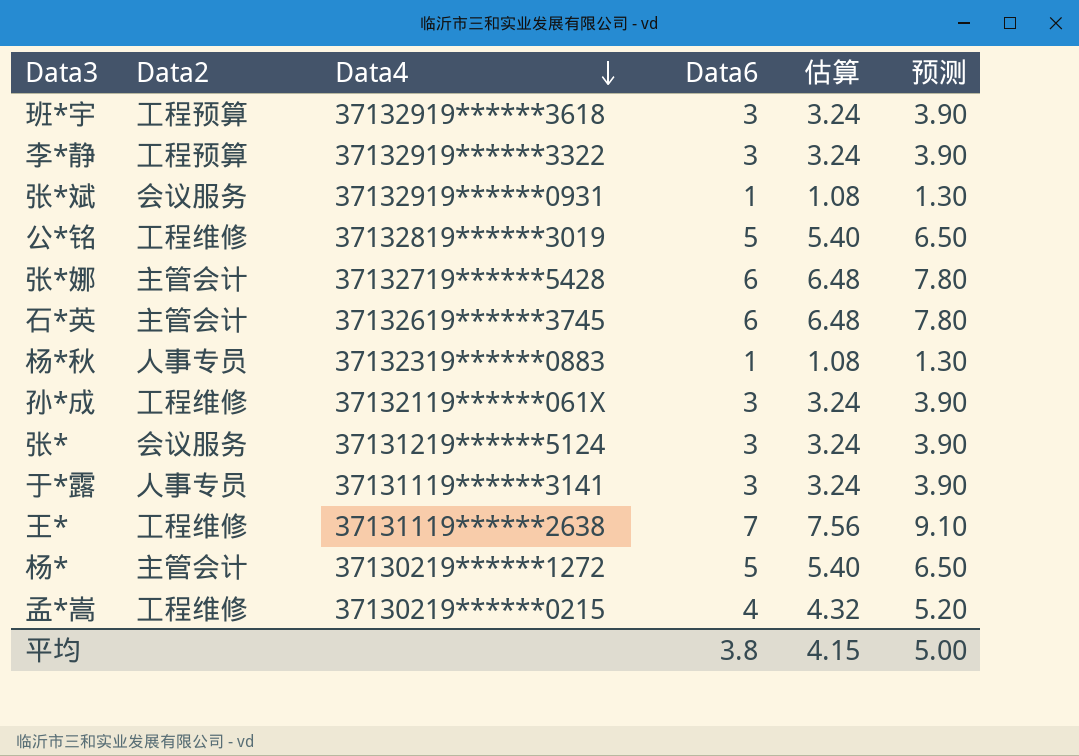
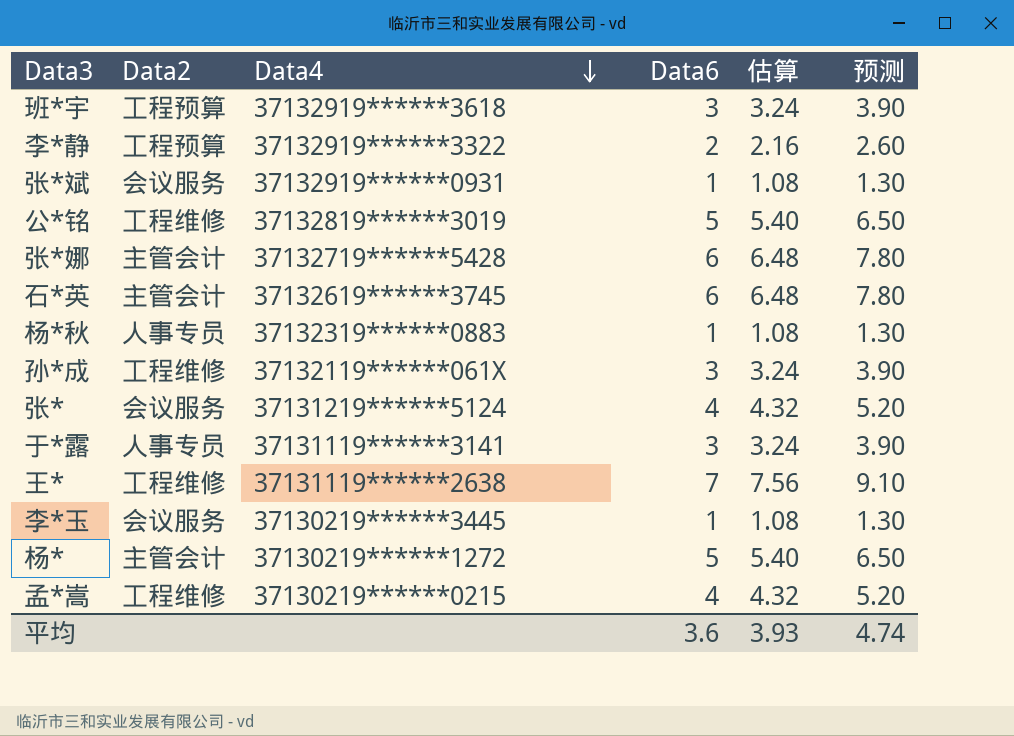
李*静 | Data6: 3 -> 2
李*静 | 估算: 3.24 -> 2.16
李*静 | 预测: 3.90 -> 2.60
张* | Data6: 3 -> 4
张* | 估算: 3.24 -> 4.32
张* | 预测: 3.90 -> 5.20
row 李*玉: none -> 会议服务 | 37130219******3445 | 1 | 1.08 | 1.30
平均 | Data6: 3.8 -> 3.6
平均 | 估算: 4.15 -> 3.93
平均 | 预测: 5.00 -> 4.74

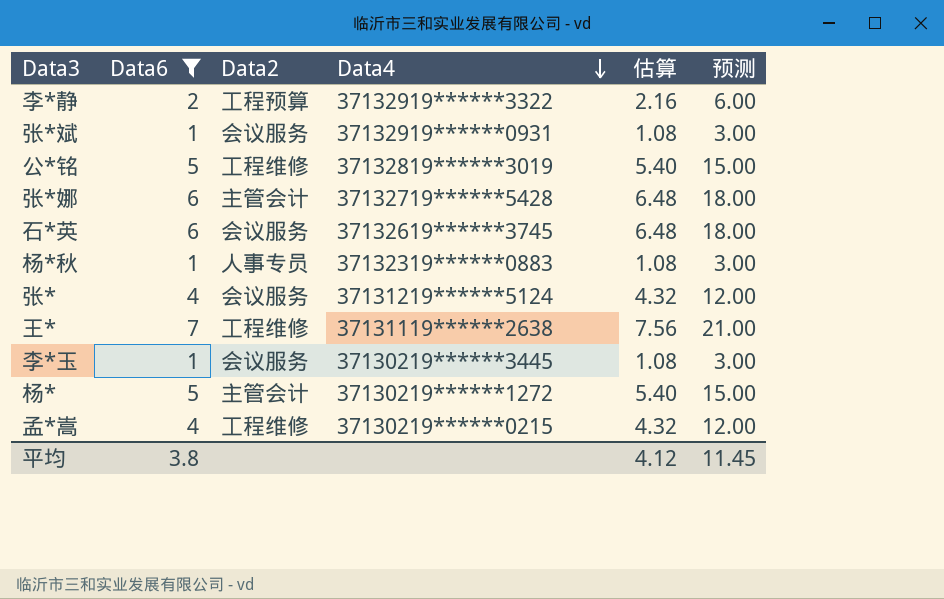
filter: none -> Data6 != 3
column Data6 | position: 4 -> 2
column 预测 | formula: [Data6] * 1.3 -> [Data6] * 3
石*英 | Data2: 主管会计 -> 会议服务
平均 | Data6: 3.6 -> 3.8
平均 | 估算: 3.93 -> 4.12
平均 | 预测: 4.74 -> 11.45

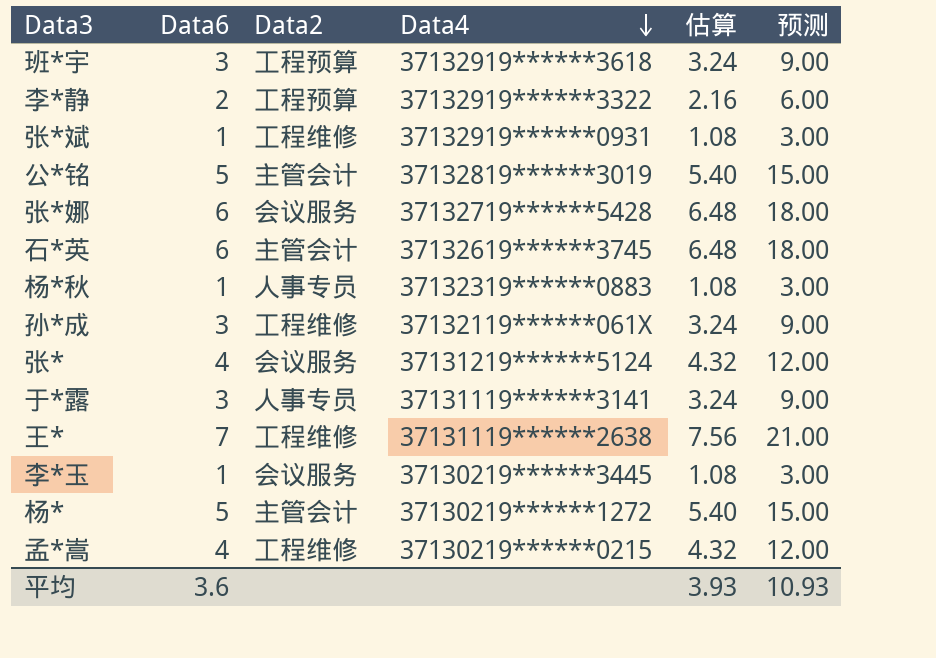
filter: Data6 != 3 -> none
张*斌 | Data2: 会议服务 -> 工程维修
公*铭 | Data2: 工程维修 -> 主管会计
张*娜 | Data2: 主管会计 -> 会议服务
石*英 | Data2: 会议服务 -> 主管会计
平均 | Data6: 3.8 -> 3.6
平均 | 估算: 4.12 -> 3.93
平均 | 预测: 11.45 -> 10.93

